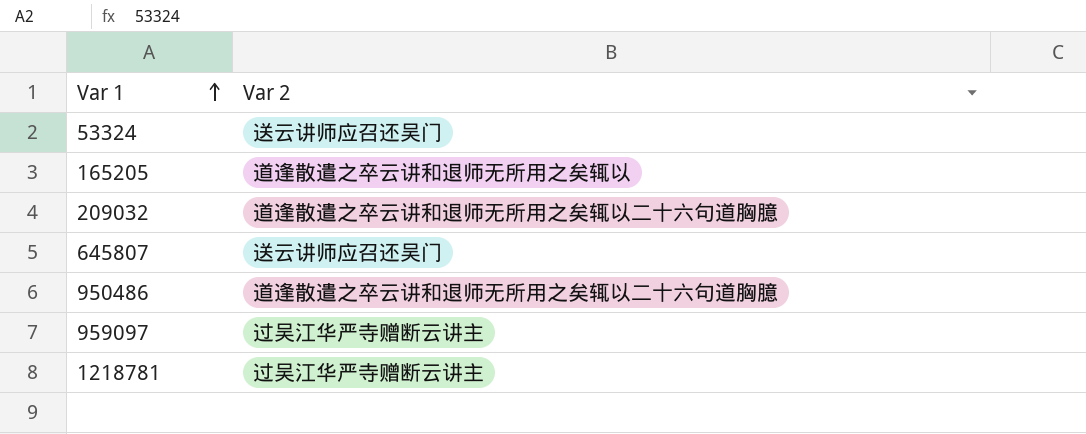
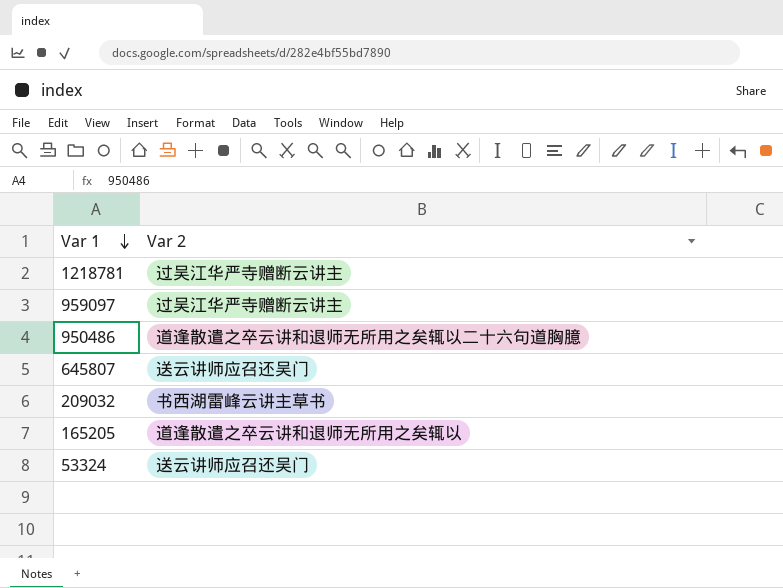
row order: Var 1 ascending -> Var 1 descending
209032 | Var 2: 道逢散遣之卒云讲和退师无所用之矣辄以二十六句道胸臆 -> 书西湖雷峰云讲主草书

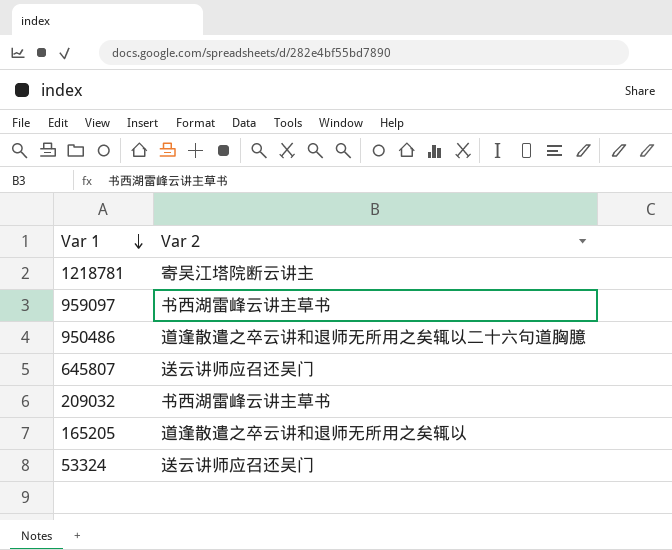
1218781 | Var 2: 过吴江华严寺赠断云讲主 -> 寄吴江塔院断云讲主
959097 | Var 2: 过吴江华严寺赠断云讲主 -> 书西湖雷峰云讲主草书

